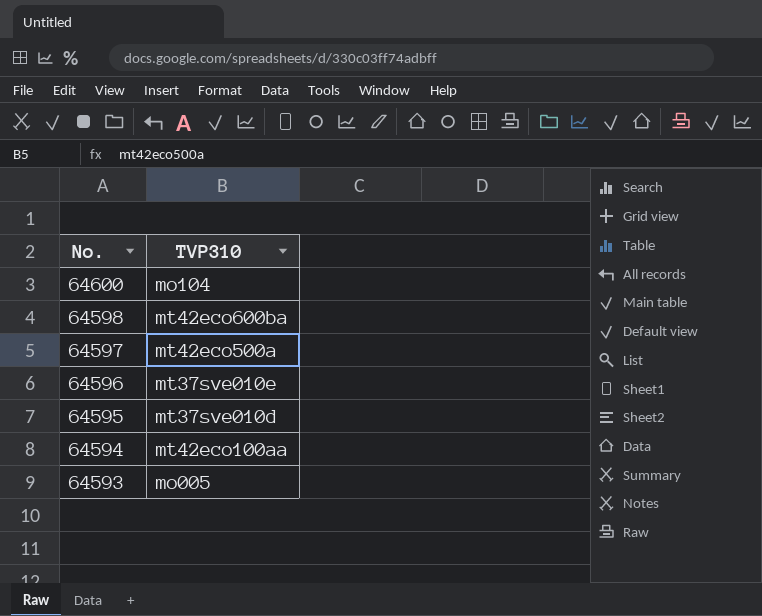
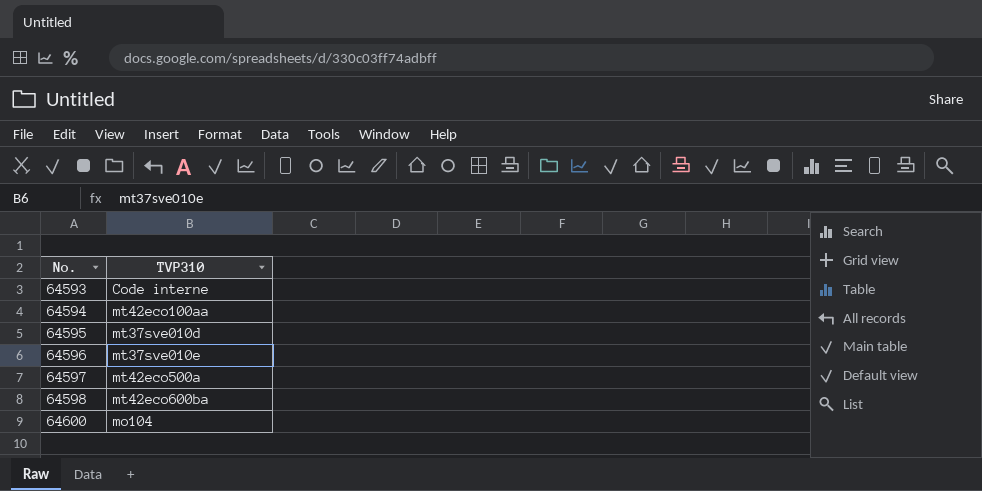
row order: No. descending -> No. ascending
64593 | TVP310: mo005 -> Code interne

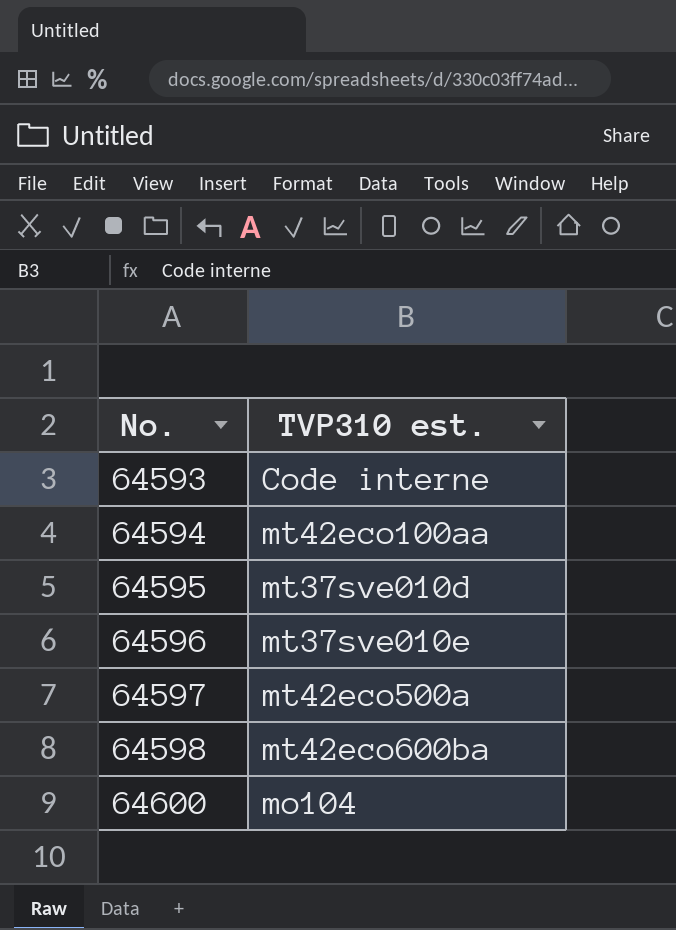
column name: TVP310 -> TVP310 est.

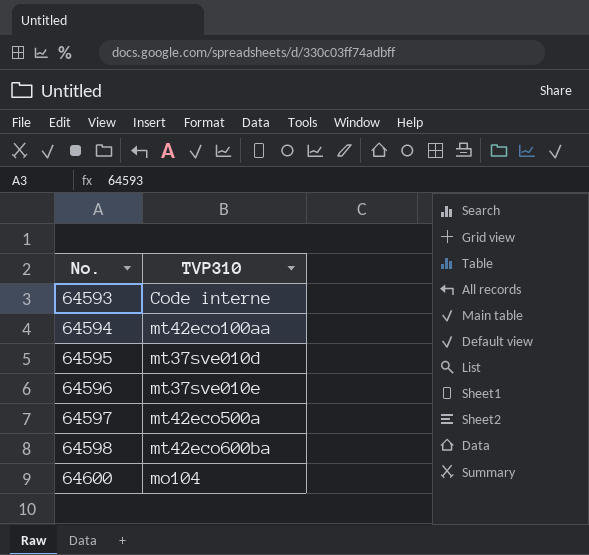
column name: TVP310 est. -> TVP310

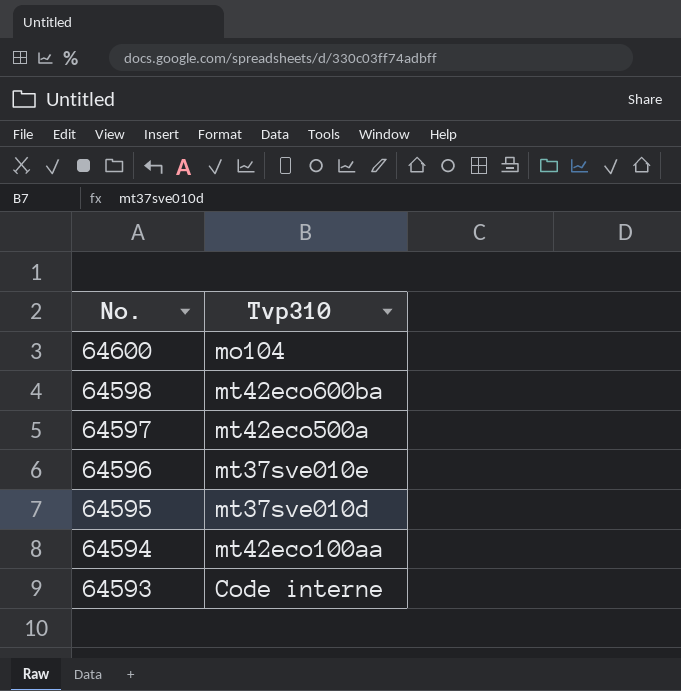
row order: No. ascending -> No. descending
column name: TVP310 -> Tvp310

